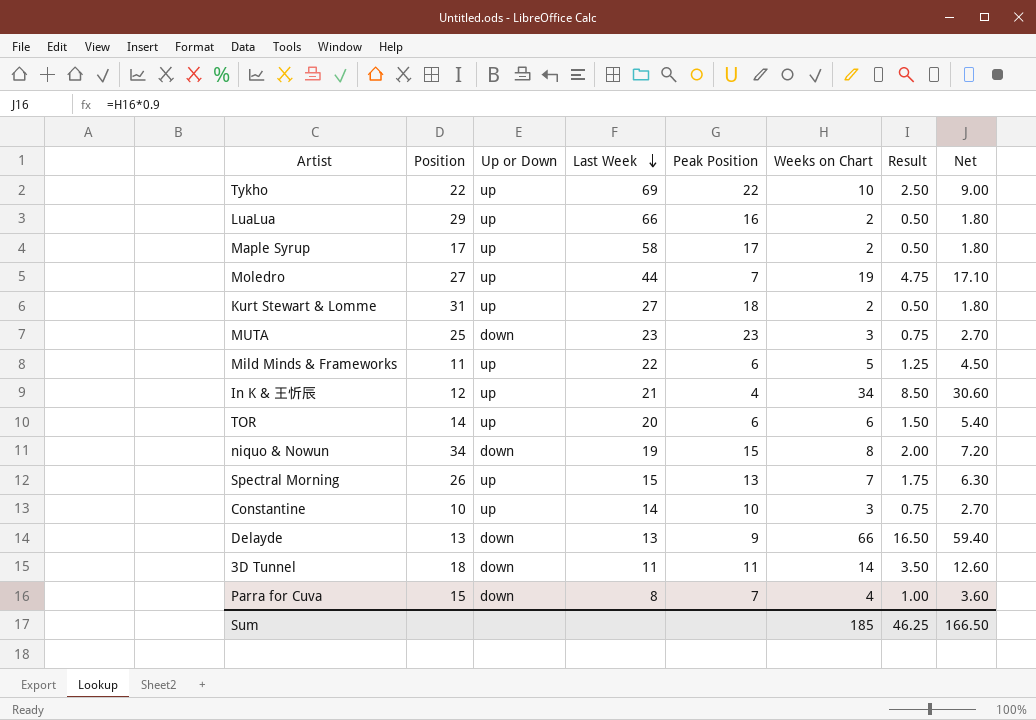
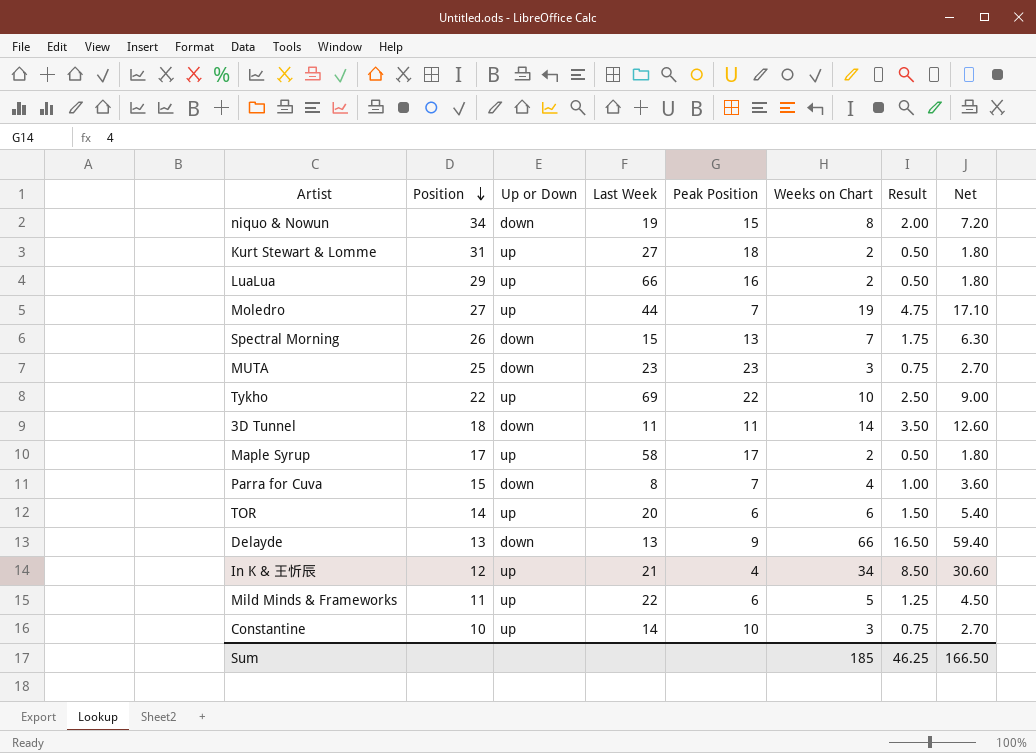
row order: Last Week descending -> Position descending
Spectral Morning | Up or Down: up -> down

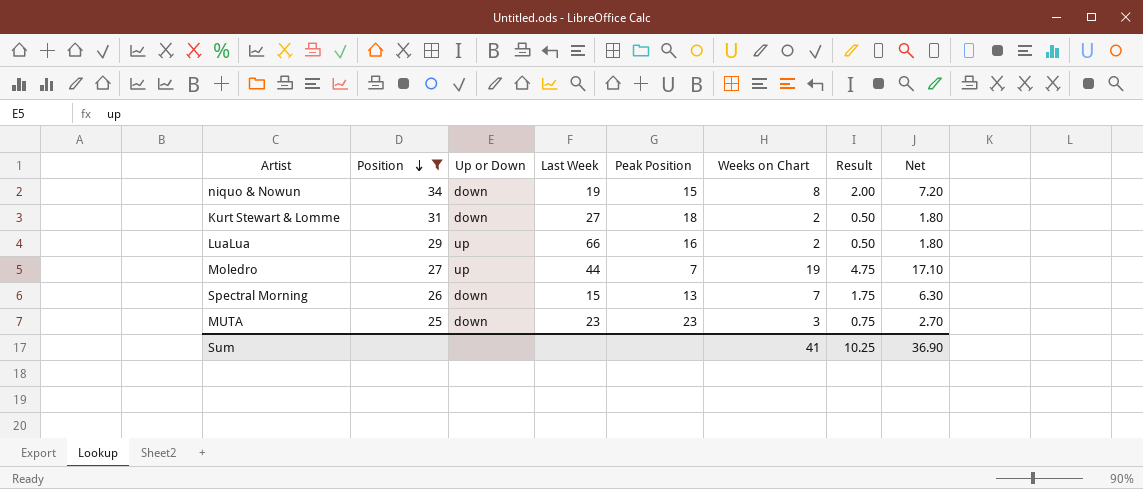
filter: none -> Position >= 25
Kurt Stewart & Lomme | Up or Down: up -> down
Sum | Weeks on Chart: 185 -> 41
Sum | Result: 46.25 -> 10.25
Sum | Net: 166.50 -> 36.90

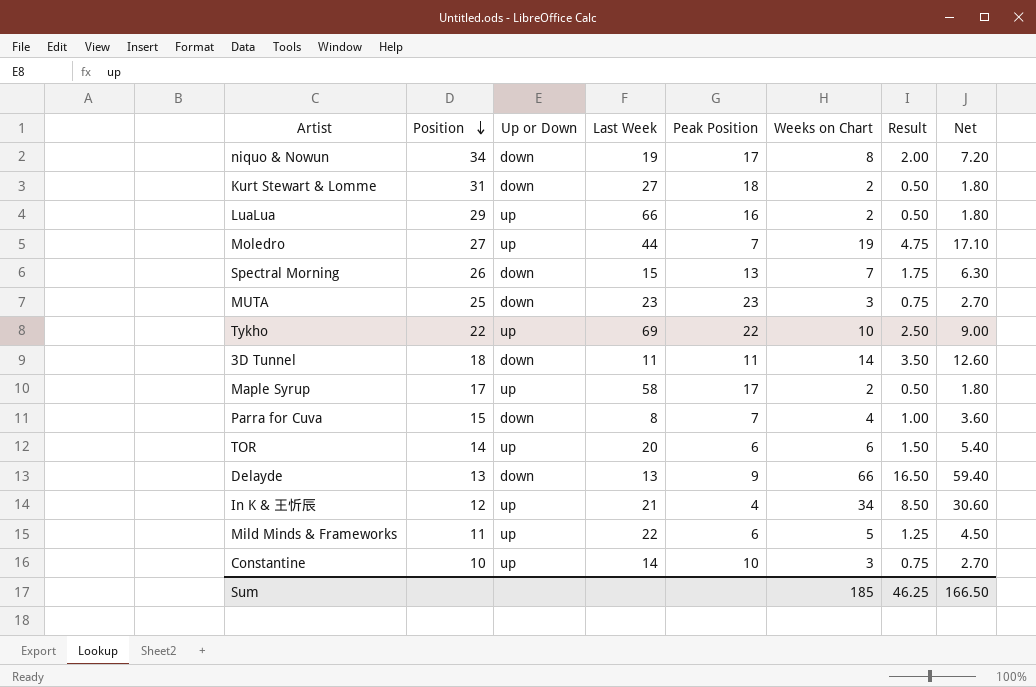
filter: Position >= 25 -> none
niquo & Nowun | Peak Position: 15 -> 17
Sum | Weeks on Chart: 41 -> 185
Sum | Result: 10.25 -> 46.25
Sum | Net: 36.90 -> 166.50

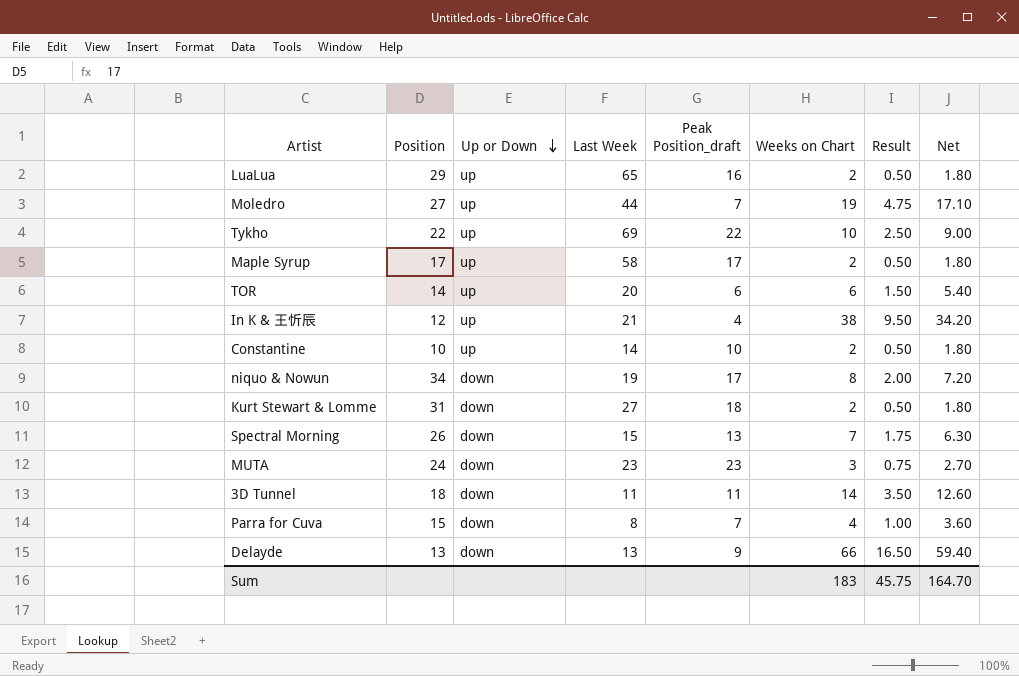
row order: Position descending -> Up or Down descending
column name: Peak Position -> Peak Position_draft
row Mild Minds & Frameworks: 11 | up | 22 | 6 | 5 | 1.25 | 4.50 -> none
LuaLua | Last Week: 66 -> 65
In K & 王忻辰 | Weeks on Chart: 34 -> 38
In K & 王忻辰 | Result: 8.50 -> 9.50
In K & 王忻辰 | Net: 30.60 -> 34.20
Constantine | Weeks on Chart: 3 -> 2
Constantine | Result: 0.75 -> 0.50
Constantine | Net: 2.70 -> 1.80
MUTA | Position: 25 -> 24
Sum | Weeks on Chart: 185 -> 183
Sum | Result: 46.25 -> 45.75
Sum | Net: 166.50 -> 164.70

